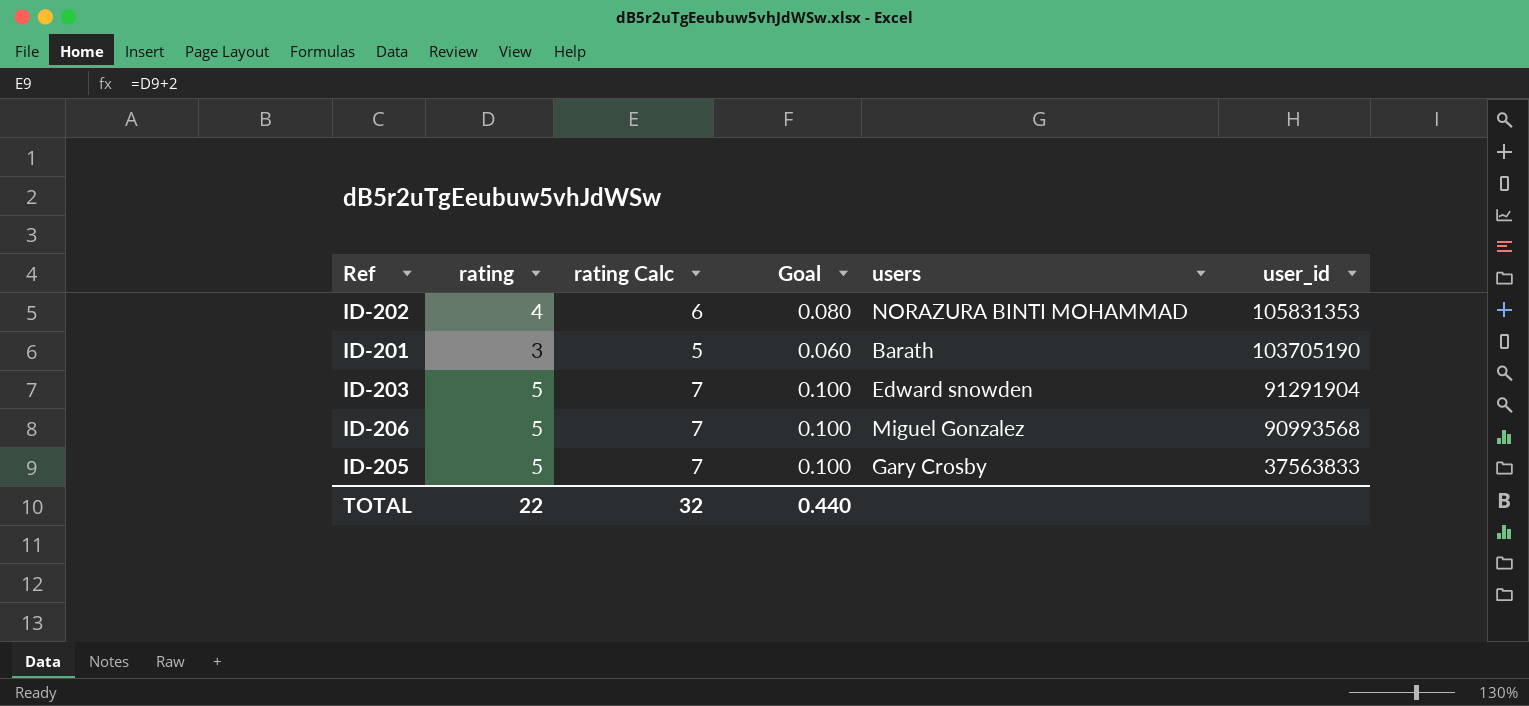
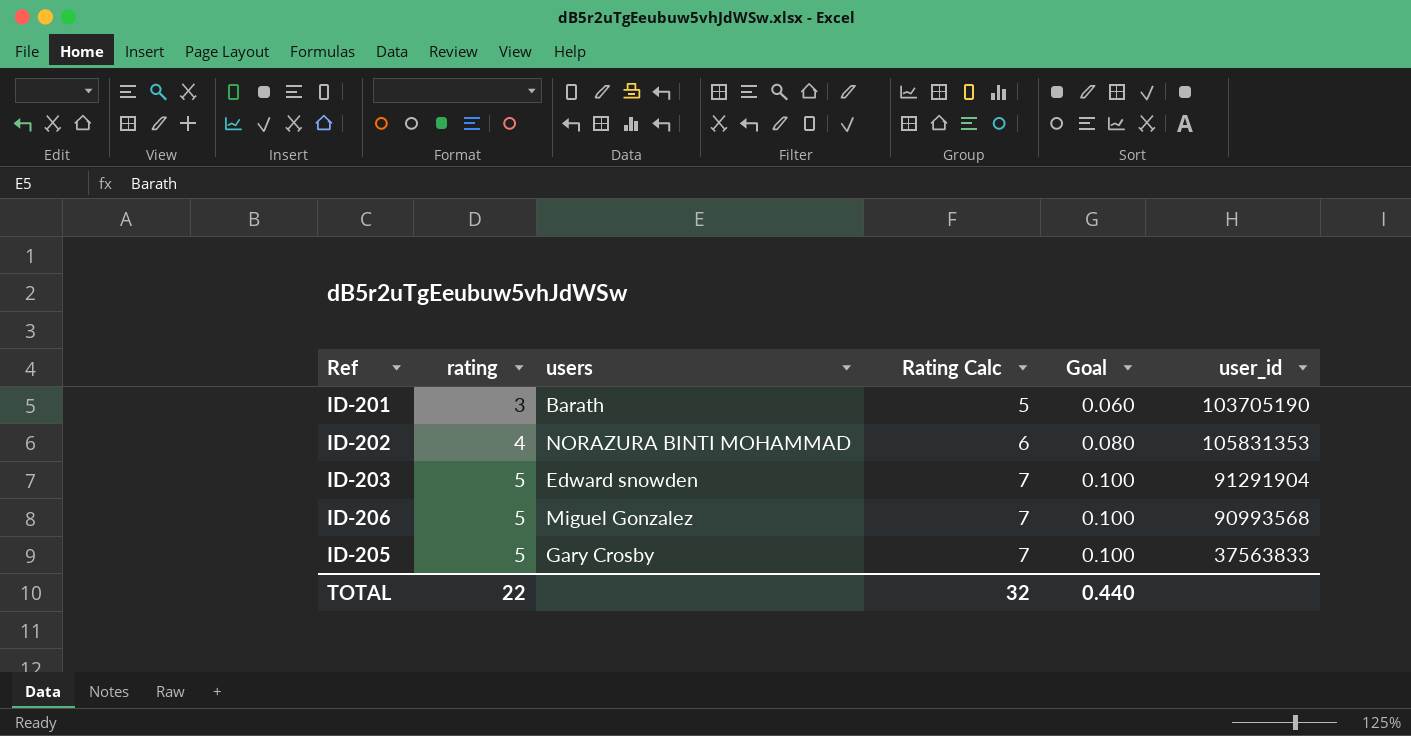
row order: user_id descending -> rating ascending
column users | position: 5 -> 3
column name: rating Calc -> Rating Calc

